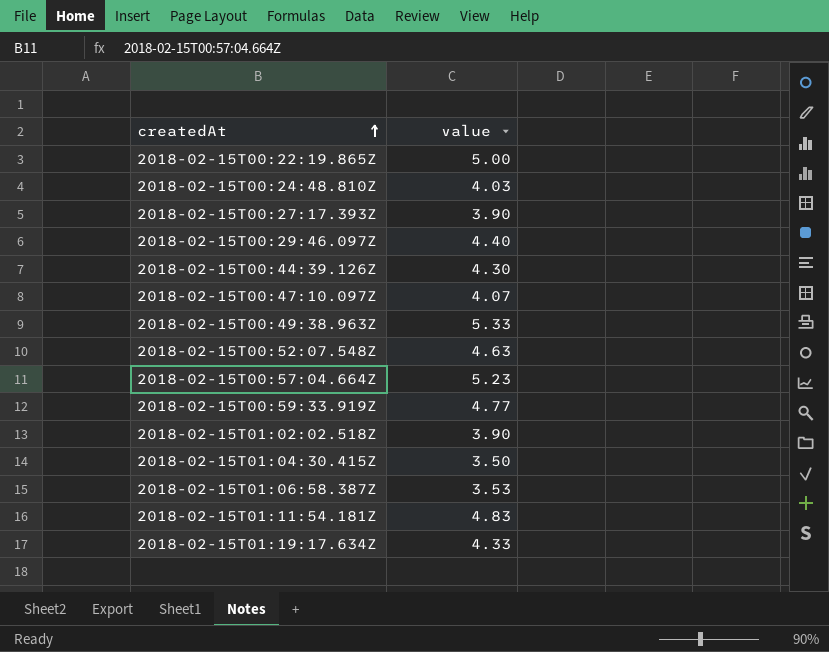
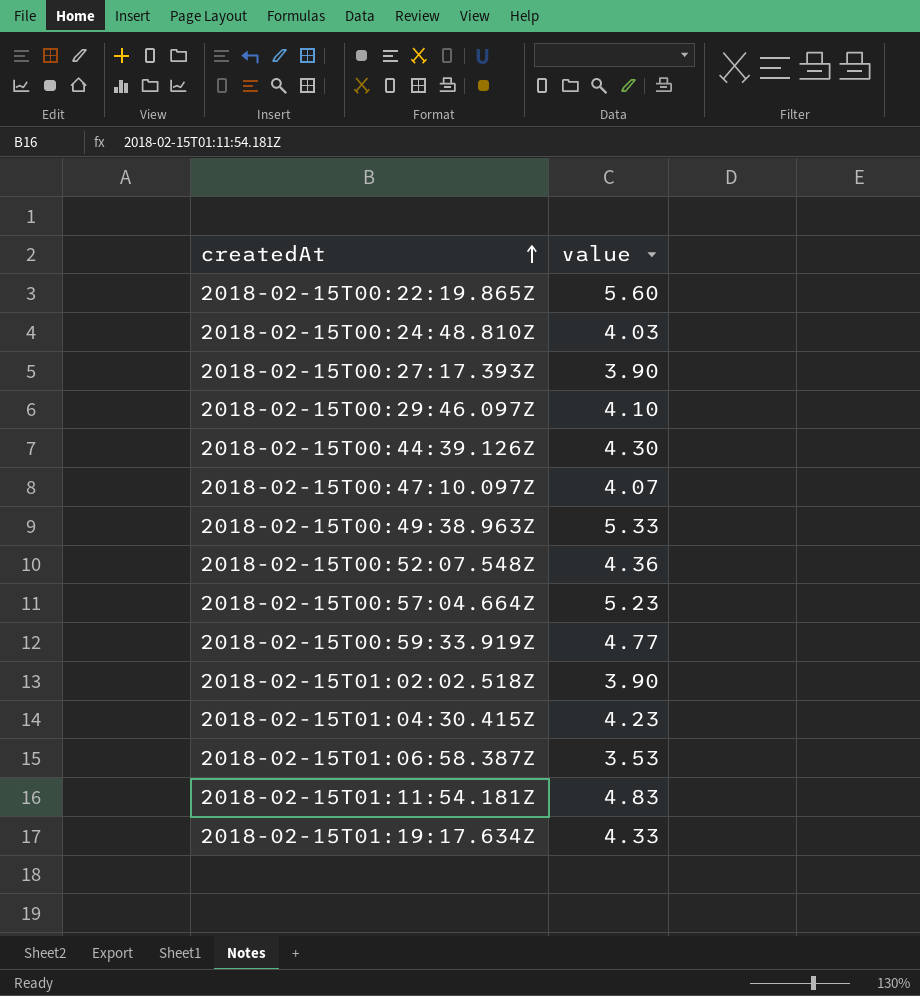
2018-02-15T00:22:19.865Z | value: 5.00 -> 5.60
2018-02-15T00:29:46.097Z | value: 4.40 -> 4.10
2018-02-15T00:52:07.548Z | value: 4.63 -> 4.36
2018-02-15T01:04:30.415Z | value: 3.50 -> 4.23

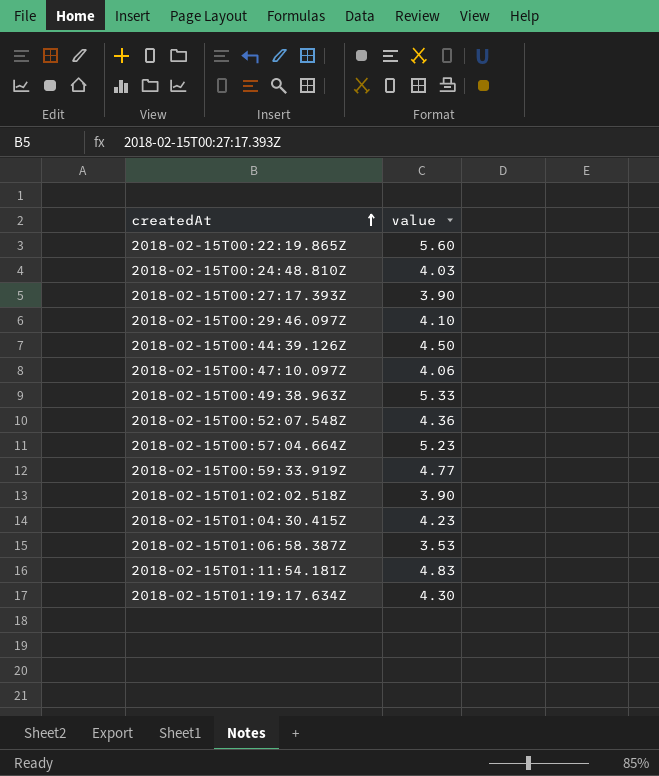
2018-02-15T00:44:39.126Z | value: 4.30 -> 4.50
2018-02-15T00:47:10.097Z | value: 4.07 -> 4.06
2018-02-15T01:19:17.634Z | value: 4.33 -> 4.30

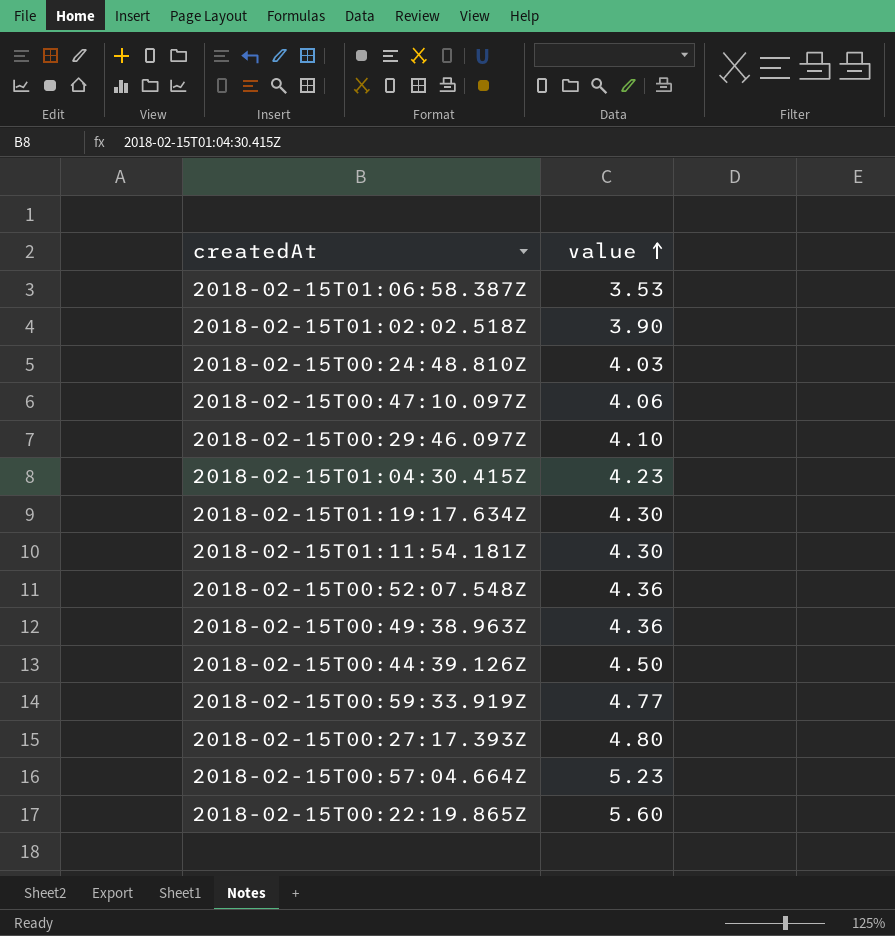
row order: createdAt ascending -> value ascending
2018-02-15T01:11:54.181Z | value: 4.83 -> 4.30
2018-02-15T00:49:38.963Z | value: 5.33 -> 4.36
2018-02-15T00:27:17.393Z | value: 3.90 -> 4.80

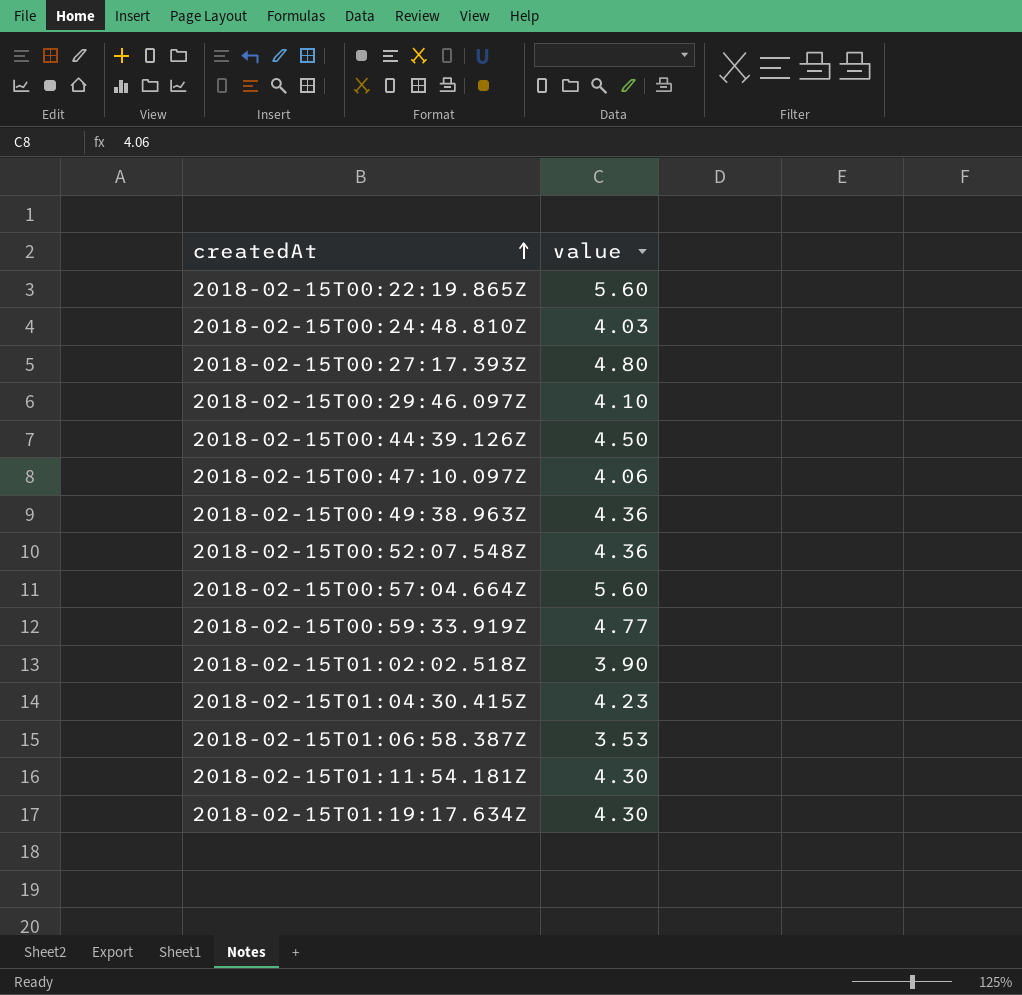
row order: value ascending -> createdAt ascending
2018-02-15T00:57:04.664Z | value: 5.23 -> 5.60

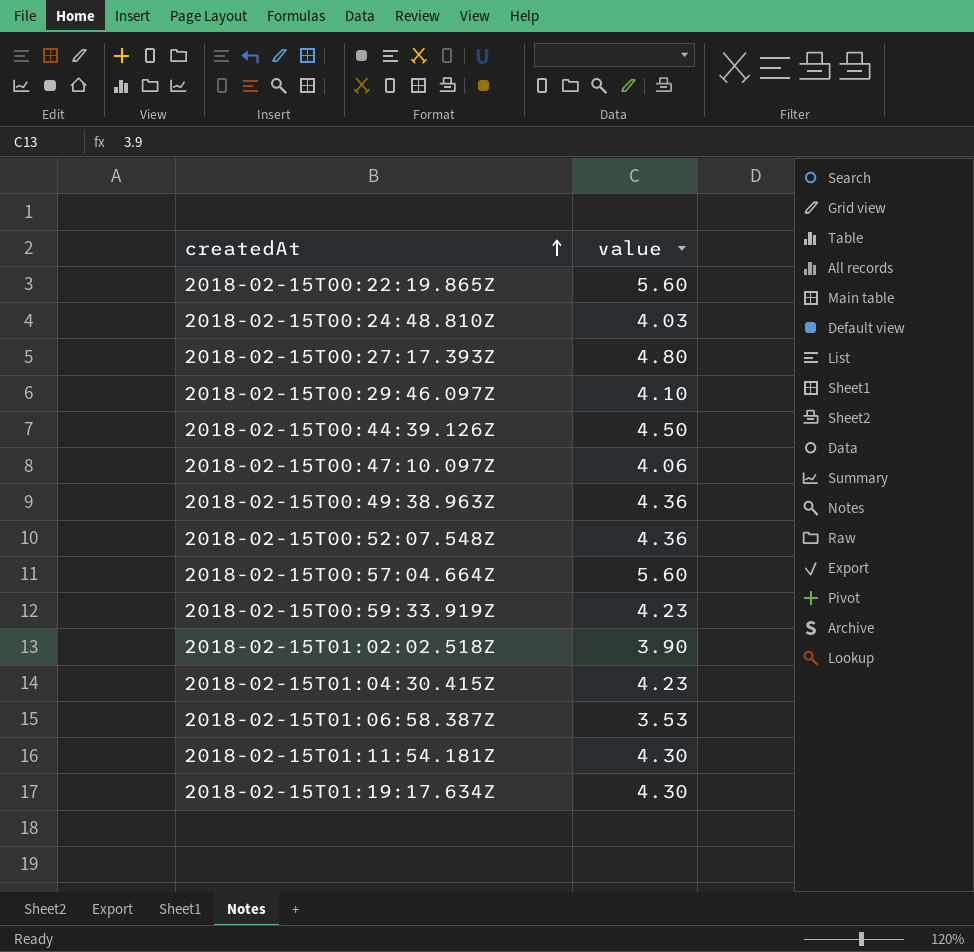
2018-02-15T00:59:33.919Z | value: 4.77 -> 4.23

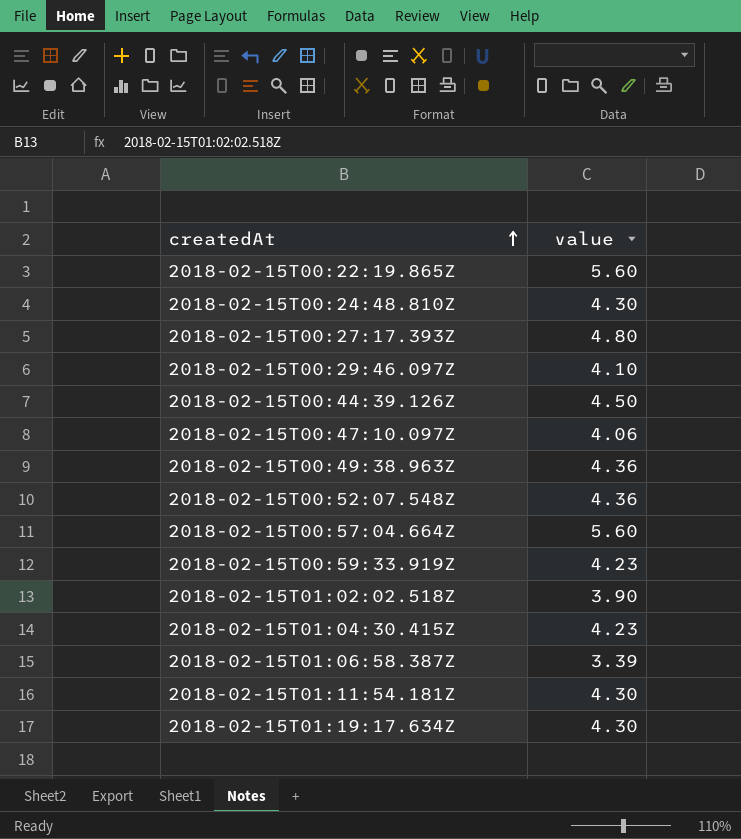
2018-02-15T00:24:48.810Z | value: 4.03 -> 4.30
2018-02-15T01:06:58.387Z | value: 3.53 -> 3.39

